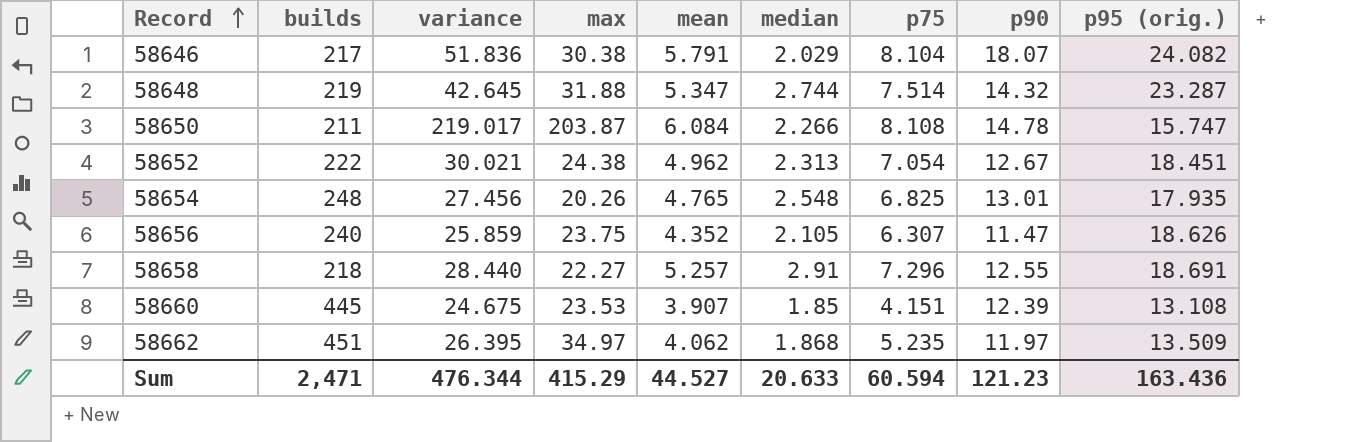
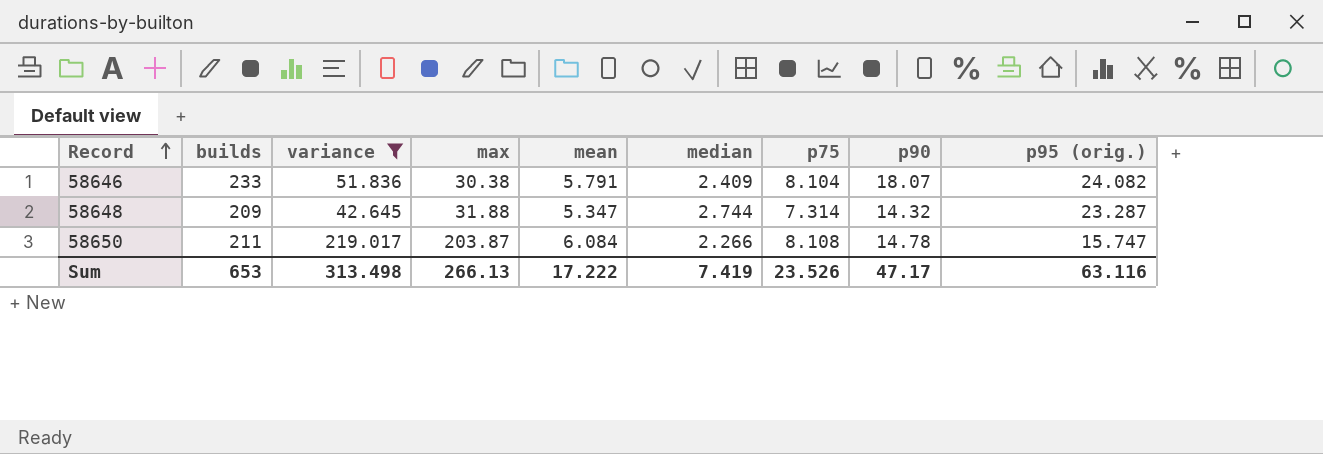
filter: none -> variance >= 42.645
58646 | builds: 217 -> 233
58646 | median: 2.029 -> 2.409
58648 | builds: 219 -> 209
58648 | p75: 7.514 -> 7.314
Sum | builds: 2,471 -> 653
Sum | variance: 476.344 -> 313.498
Sum | max: 415.29 -> 266.13
Sum | mean: 44.527 -> 17.222
Sum | median: 20.633 -> 7.419
Sum | p75: 60.594 -> 23.526
Sum | p90: 121.23 -> 47.17
Sum | p95 (orig.): 163.436 -> 63.116

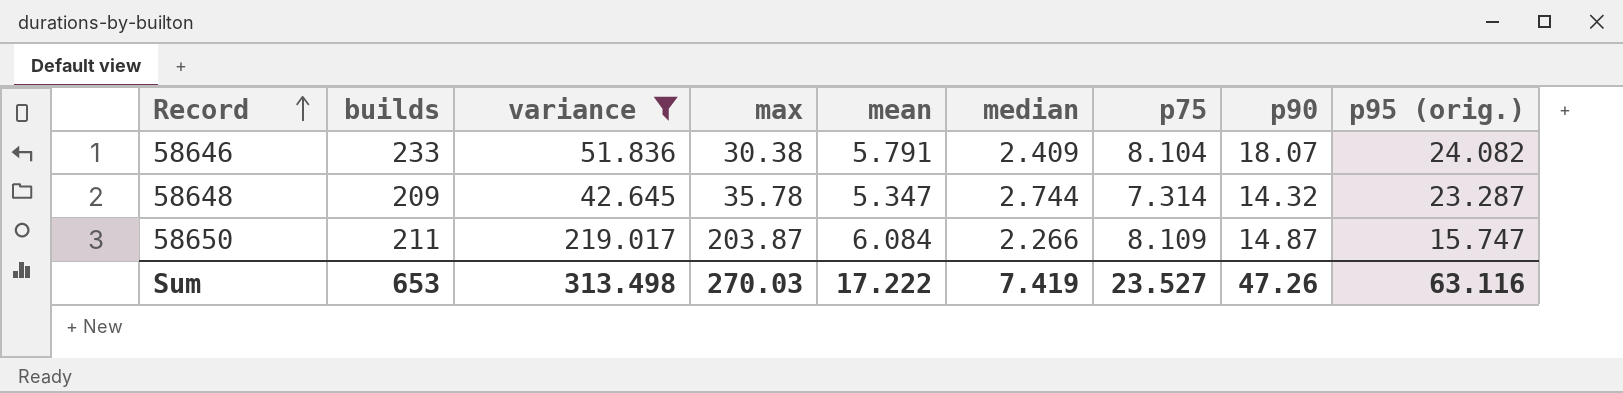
58648 | max: 31.88 -> 35.78
58650 | p75: 8.108 -> 8.109
58650 | p90: 14.78 -> 14.87
Sum | max: 266.13 -> 270.03
Sum | p75: 23.526 -> 23.527
Sum | p90: 47.17 -> 47.26

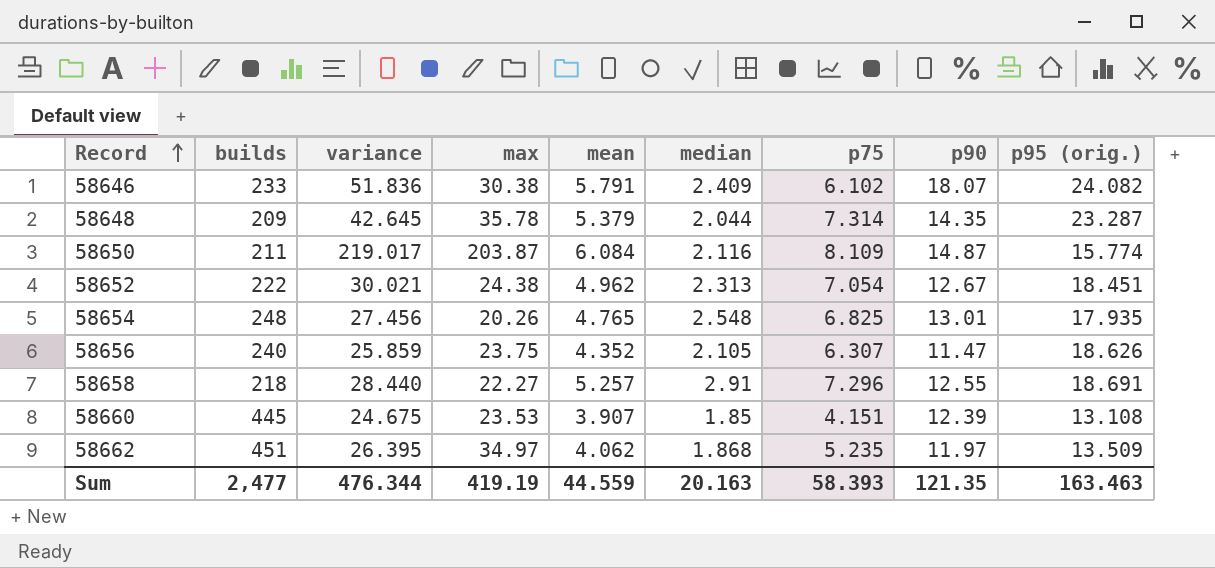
filter: variance >= 42.645 -> none
58646 | p75: 8.104 -> 6.102
58648 | mean: 5.347 -> 5.379
58648 | median: 2.744 -> 2.044
58648 | p90: 14.32 -> 14.35
58650 | median: 2.266 -> 2.116
58650 | p95 (orig.): 15.747 -> 15.774
Sum | builds: 653 -> 2,477
Sum | variance: 313.498 -> 476.344
Sum | max: 270.03 -> 419.19
Sum | mean: 17.222 -> 44.559
Sum | median: 7.419 -> 20.163
Sum | p75: 23.527 -> 58.393
Sum | p90: 47.26 -> 121.35
Sum | p95 (orig.): 63.116 -> 163.463

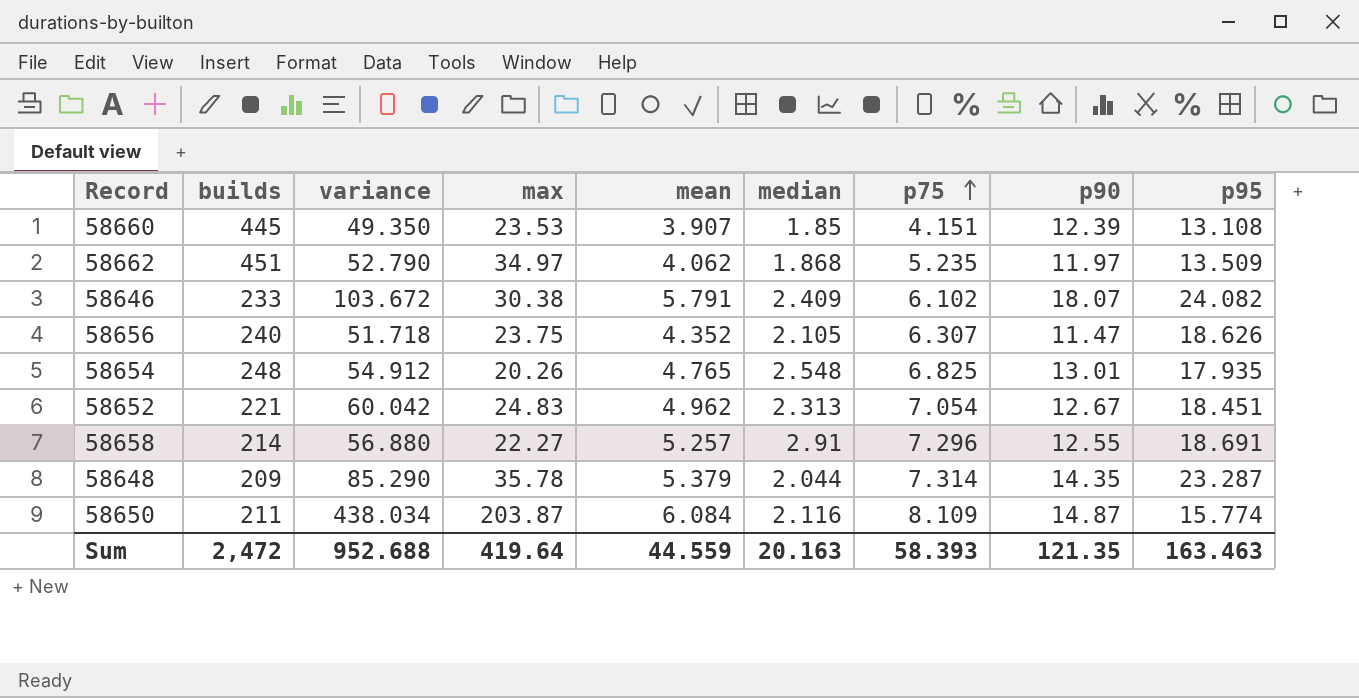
row order: Record ascending -> p75 ascending
column name: p95 (orig.) -> p95
58660 | variance: 24.675 -> 49.350
58662 | variance: 26.395 -> 52.790
58646 | variance: 51.836 -> 103.672
58656 | variance: 25.859 -> 51.718
58654 | variance: 27.456 -> 54.912
58652 | builds: 222 -> 221
58652 | variance: 30.021 -> 60.042
58652 | max: 24.38 -> 24.83
58658 | builds: 218 -> 214
58658 | variance: 28.440 -> 56.880
58648 | variance: 42.645 -> 85.290
58650 | variance: 219.017 -> 438.034
Sum | builds: 2,477 -> 2,472
Sum | variance: 476.344 -> 952.688
Sum | max: 419.19 -> 419.64

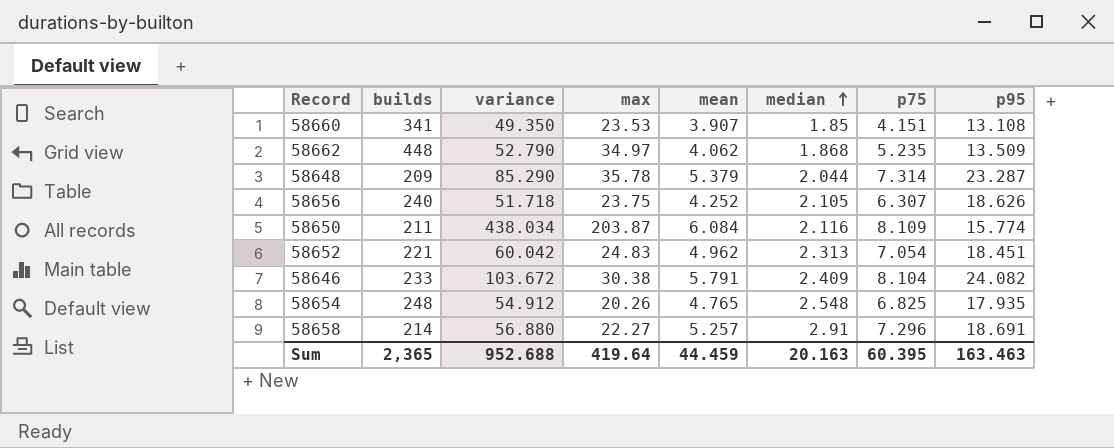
row order: p75 ascending -> median ascending
column p90 | position: 8 -> none
58660 | builds: 445 -> 341
58662 | builds: 451 -> 448
58656 | mean: 4.352 -> 4.252
58646 | p75: 6.102 -> 8.104
Sum | builds: 2,472 -> 2,365
Sum | mean: 44.559 -> 44.459
Sum | p75: 58.393 -> 60.395

